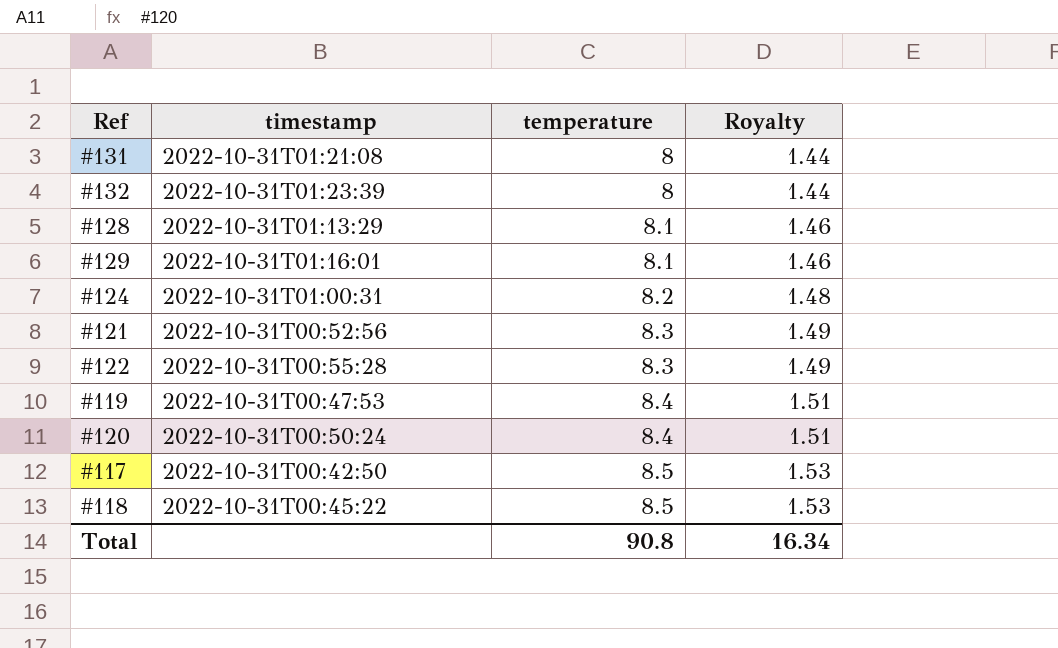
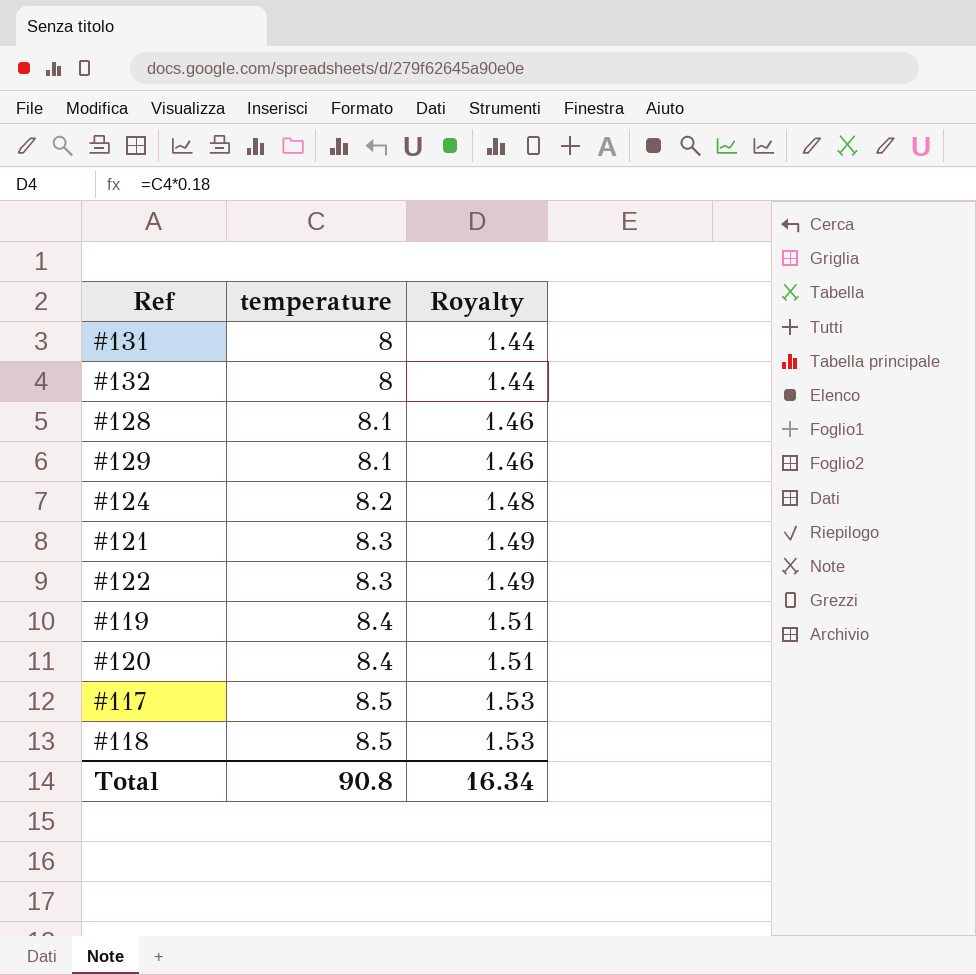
column timestamp | position: 2 -> none

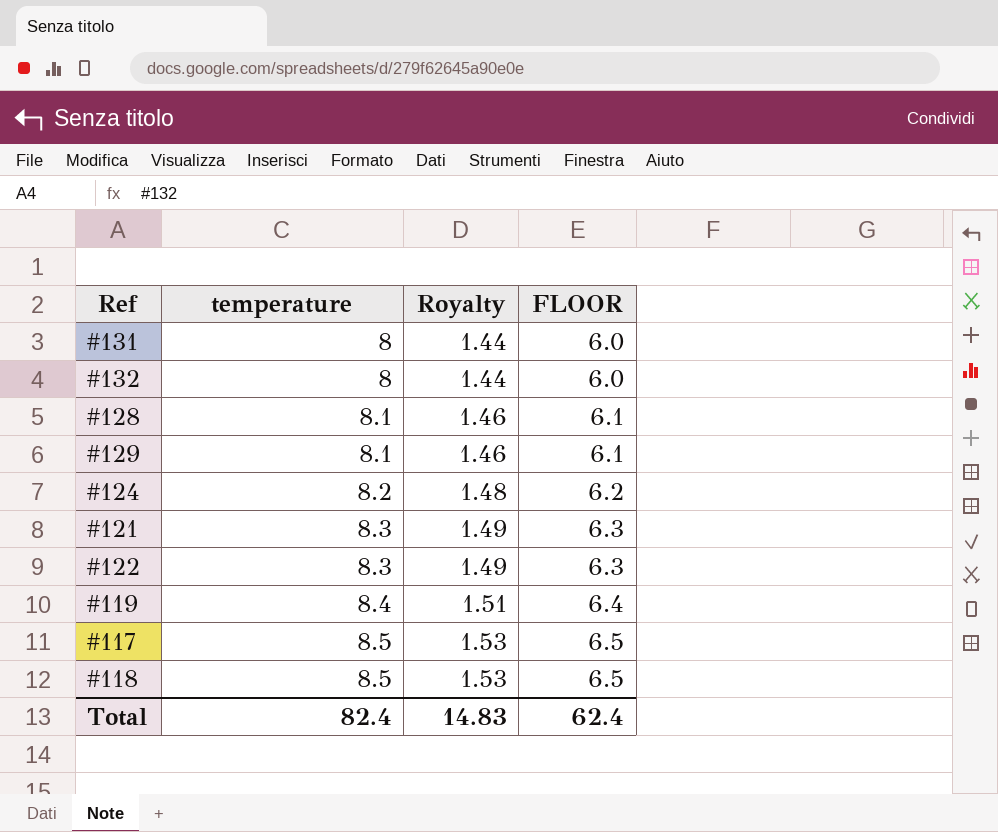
column FLOOR | formula: none -> [temperature] - 2
row #120: 8.4 | 1.51 -> none
Total | temperature: 90.8 -> 82.4
Total | Royalty: 16.34 -> 14.83

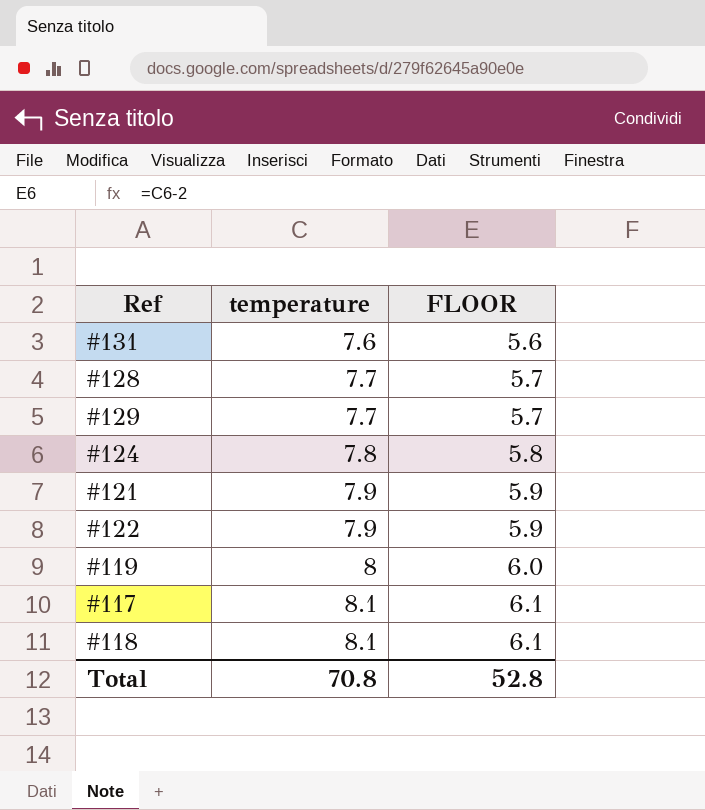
column Royalty | formula: [temperature] * 0.18 -> none
row #132: 8 | 1.44 | 6.0 -> none
#131 | temperature: 8 -> 7.6
#131 | FLOOR: 6.0 -> 5.6
#128 | temperature: 8.1 -> 7.7
#128 | FLOOR: 6.1 -> 5.7
#129 | temperature: 8.1 -> 7.7
#129 | FLOOR: 6.1 -> 5.7
#124 | temperature: 8.2 -> 7.8
#124 | FLOOR: 6.2 -> 5.8
#121 | temperature: 8.3 -> 7.9
#121 | FLOOR: 6.3 -> 5.9
#122 | temperature: 8.3 -> 7.9
#122 | FLOOR: 6.3 -> 5.9
#119 | temperature: 8.4 -> 8
#119 | FLOOR: 6.4 -> 6.0
#117 | temperature: 8.5 -> 8.1
#117 | FLOOR: 6.5 -> 6.1
#118 | temperature: 8.5 -> 8.1
#118 | FLOOR: 6.5 -> 6.1
Total | temperature: 82.4 -> 70.8
Total | FLOOR: 62.4 -> 52.8

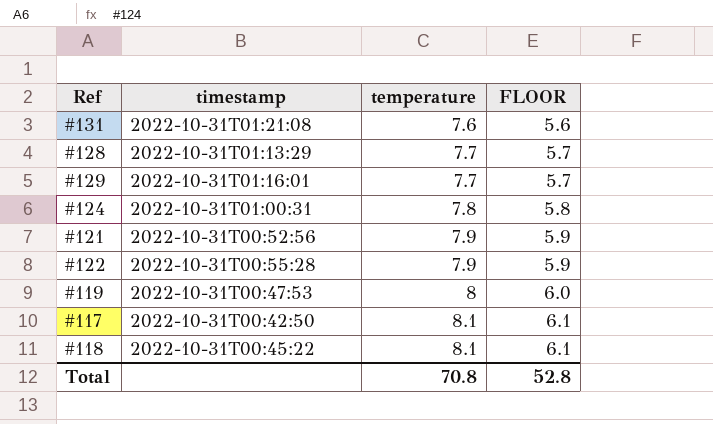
column timestamp | position: none -> 2

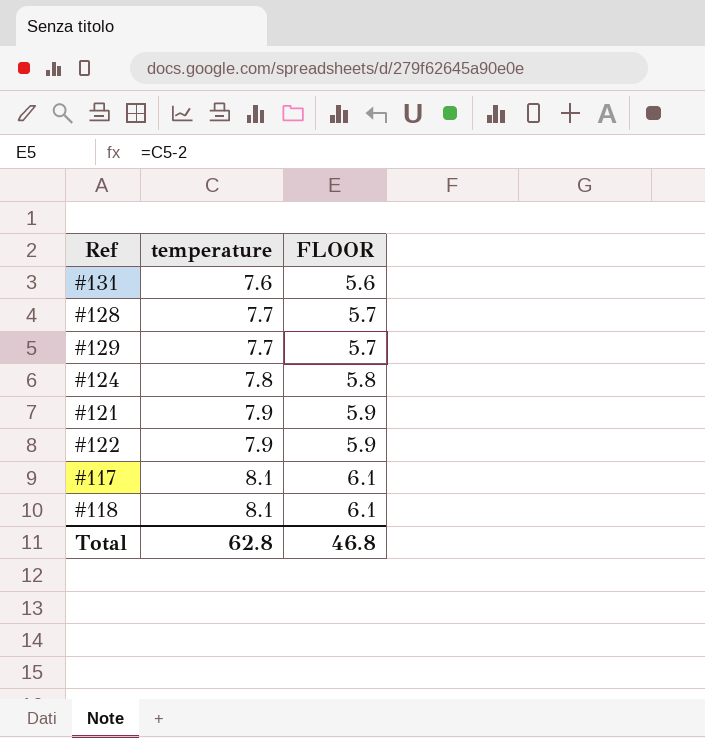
column timestamp | position: 2 -> none
row #119: 2022-10-31T00:47:53 | 8 | 6.0 -> none
Total | temperature: 70.8 -> 62.8
Total | FLOOR: 52.8 -> 46.8

